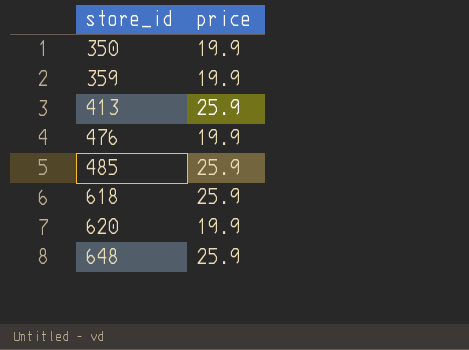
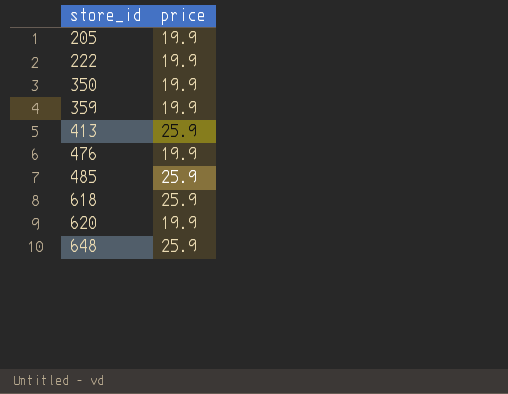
row 205: none -> 19.9
row 222: none -> 19.9

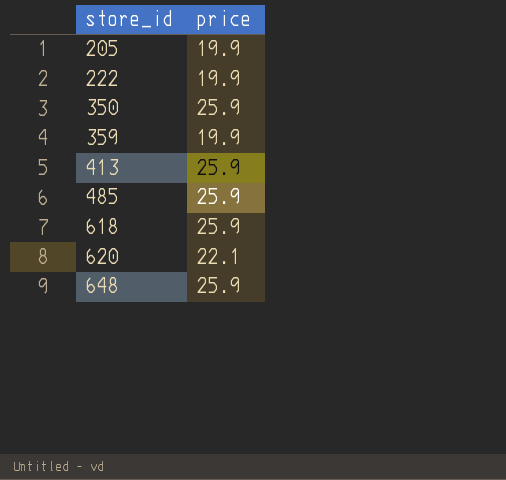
row 476: 19.9 -> none
350 | price: 19.9 -> 25.9
620 | price: 19.9 -> 22.1

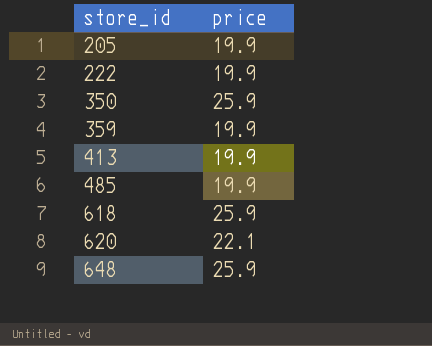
413 | price: 25.9 -> 19.9
485 | price: 25.9 -> 19.9

